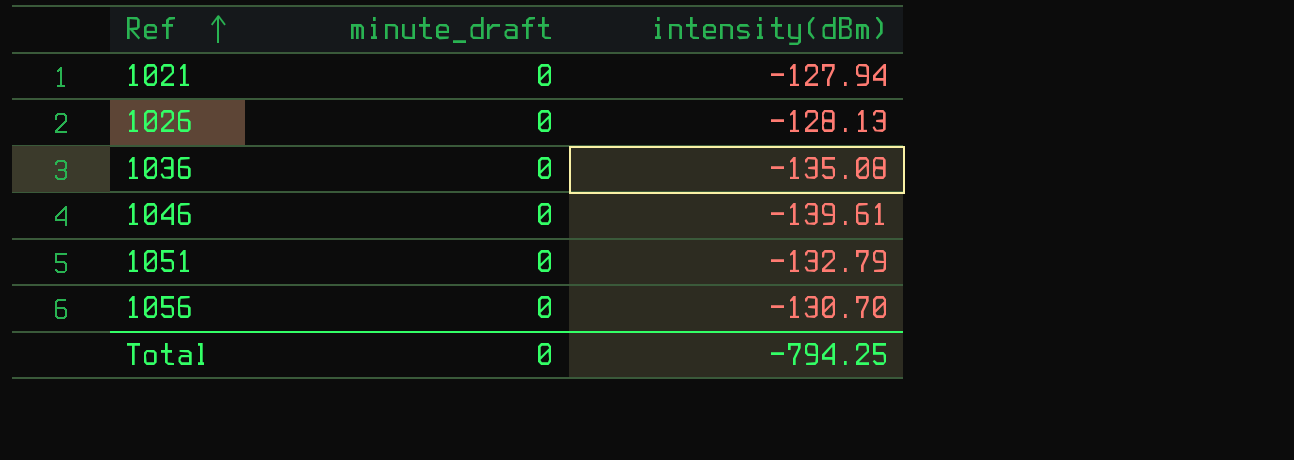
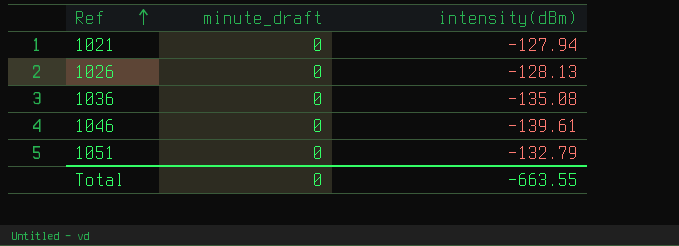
row 1056: 0 | -130.70 -> none
Total | intensity(dBm): -794.25 -> -663.55

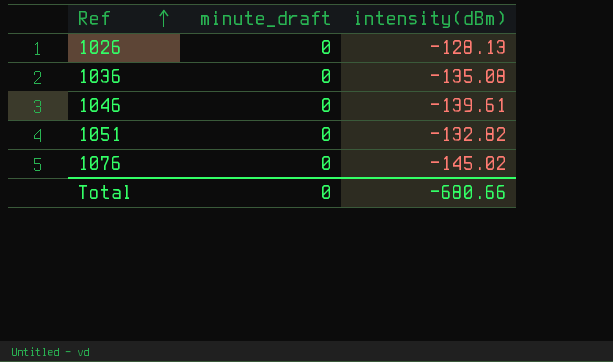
row 1021: 0 | -127.94 -> none
1051 | intensity(dBm): -132.79 -> -132.82
row 1076: none -> 0 | -145.02
Total | intensity(dBm): -663.55 -> -680.66

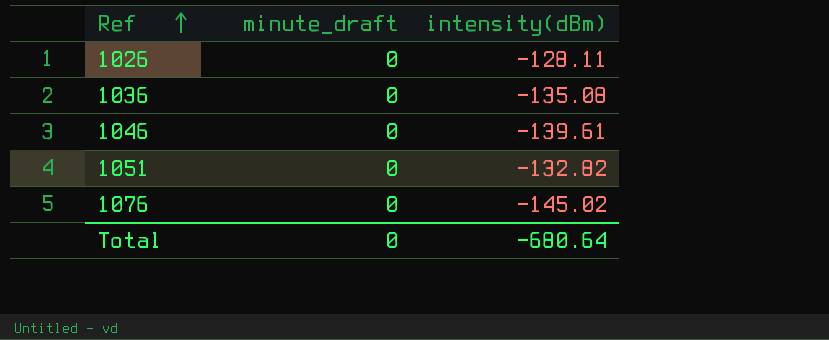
1026 | intensity(dBm): -128.13 -> -128.11
Total | intensity(dBm): -680.66 -> -680.64

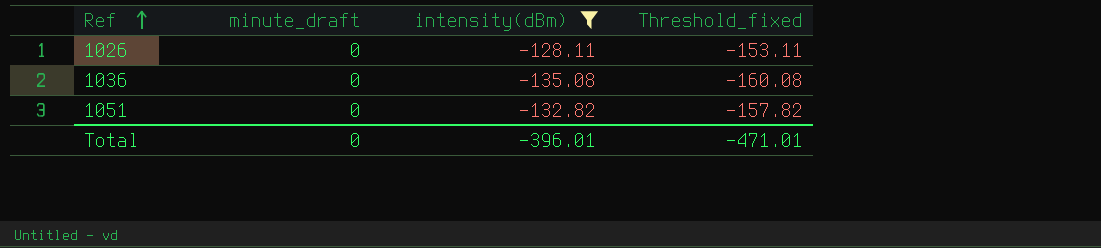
filter: none -> intensity(dBm) >= -135.08
column Threshold_fixed | formula: none -> [intensity(dBm)] - 25
Total | intensity(dBm): -680.64 -> -396.01

